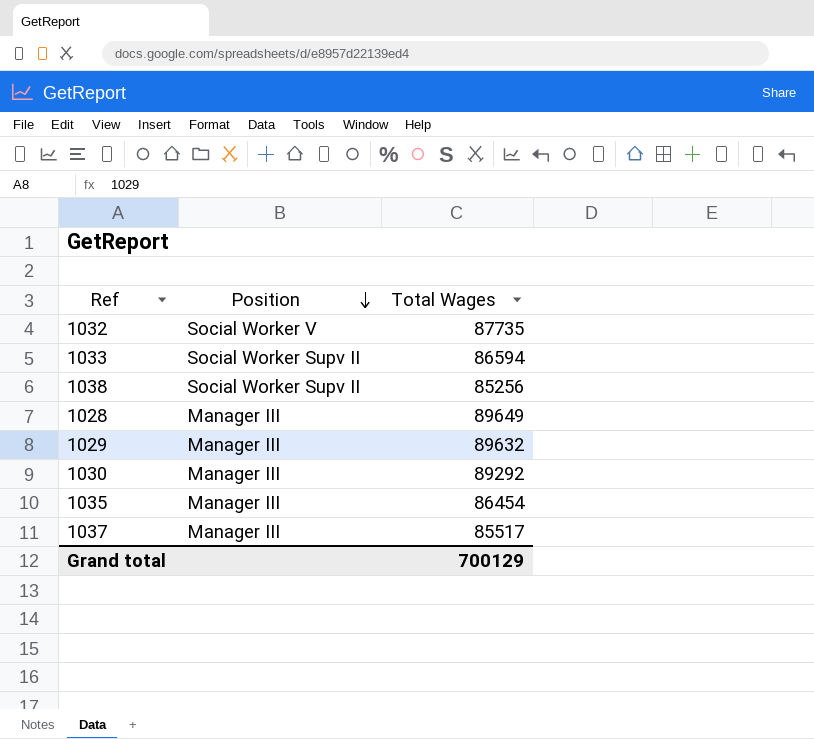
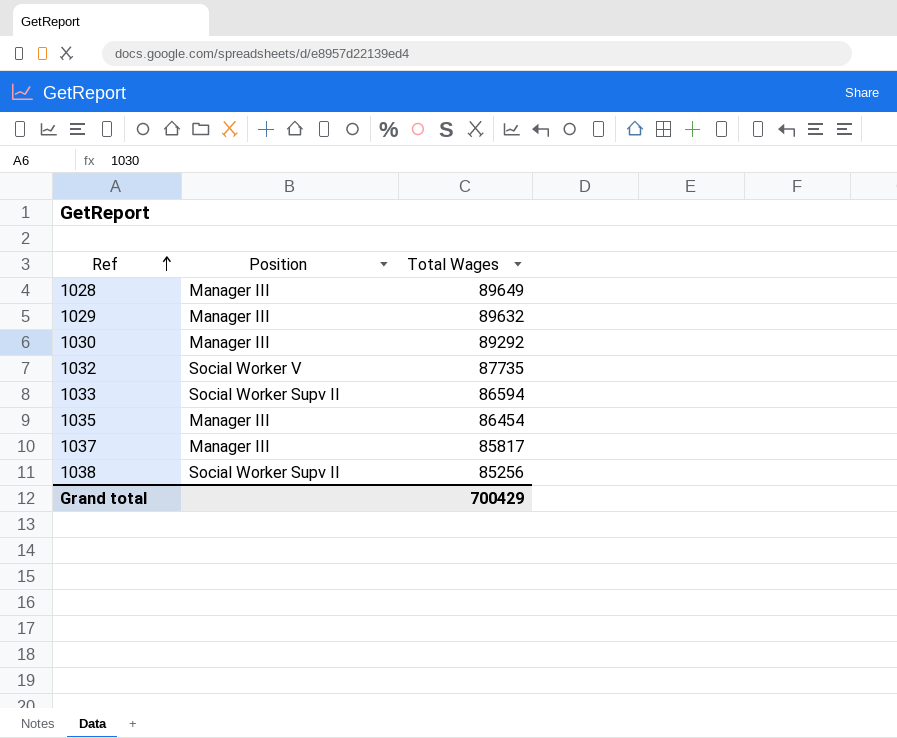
row order: Position descending -> Ref ascending
1037 | Total Wages: 85517 -> 85817
Grand total | Total Wages: 700129 -> 700429

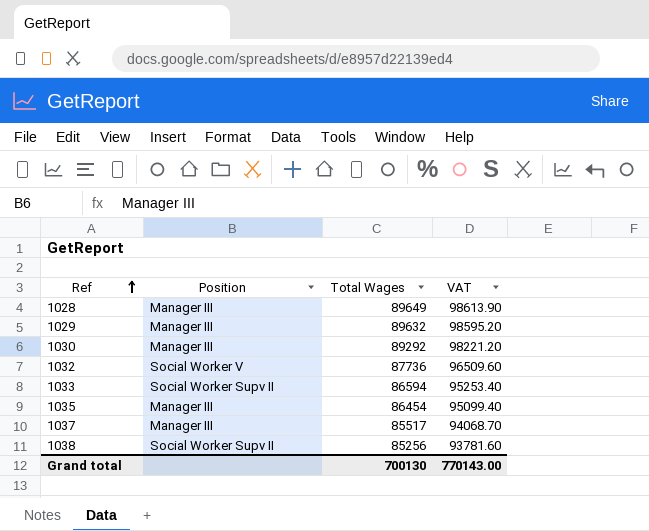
column VAT | formula: none -> [Total Wages] * 1.1
1032 | Total Wages: 87735 -> 87736
1037 | Total Wages: 85817 -> 85517
Grand total | Total Wages: 700429 -> 700130

